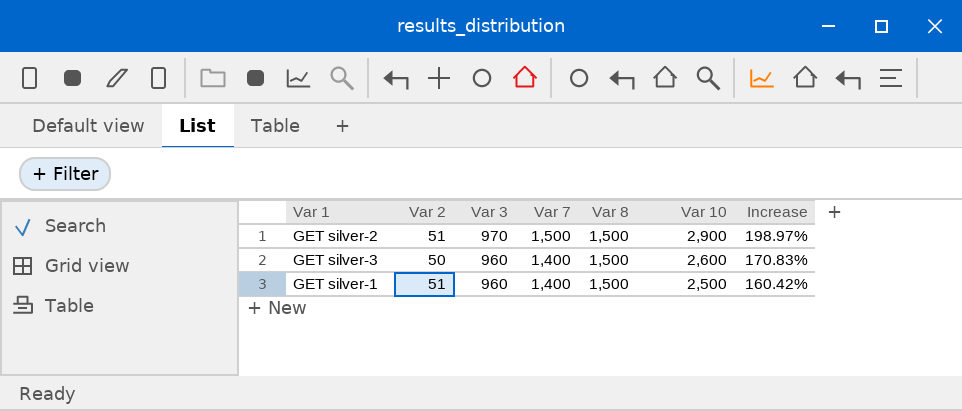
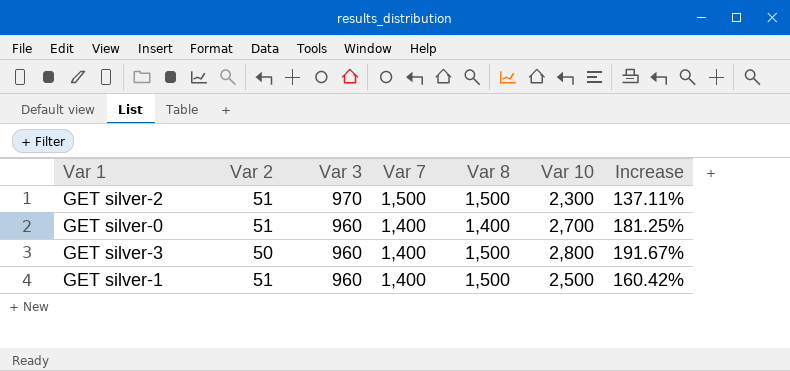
GET silver-2 | Var 10: 2,900 -> 2,300
GET silver-2 | Increase: 198.97% -> 137.11%
row GET silver-0: none -> 51 | 960 | 1,400 | 1,400 | 2,700 | 181.25%
GET silver-3 | Var 10: 2,600 -> 2,800
GET silver-3 | Increase: 170.83% -> 191.67%

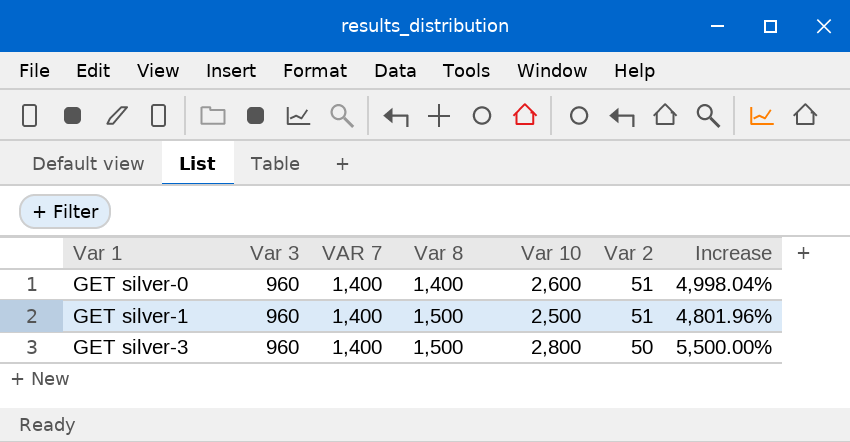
row order: Var 3 descending -> Var 1 ascending
column name: Var 7 -> VAR 7
column Var 2 | position: 2 -> 6
column Increase | formula: ([Var 10] - [Var 3]) / [Var 3] -> ([Var 10] - [Var 2]) / [Var 2]
row GET silver-2: 51 | 970 | 1,500 | 1,500 | 2,300 | 137.11% -> none
GET silver-0 | Var 10: 2,700 -> 2,600

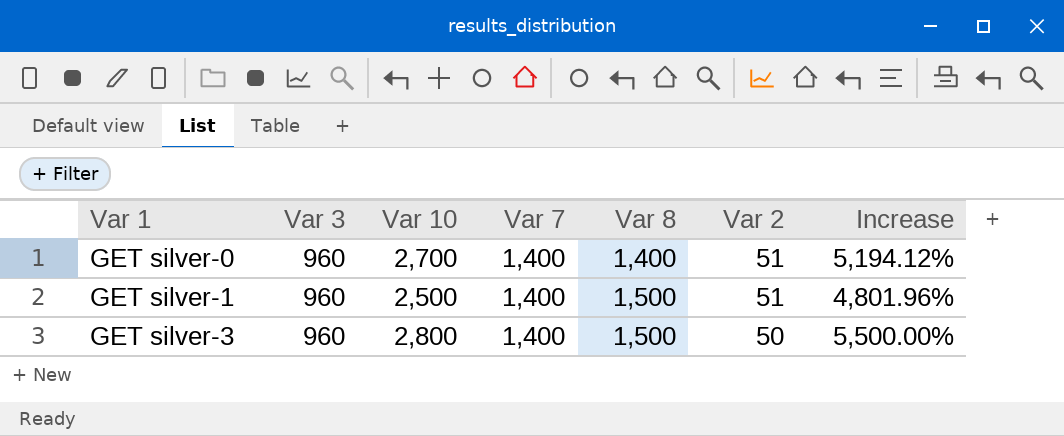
column Var 10 | position: 5 -> 3
column name: VAR 7 -> Var 7
GET silver-0 | Var 10: 2,600 -> 2,700
GET silver-0 | Increase: 4,998.04% -> 5,194.12%

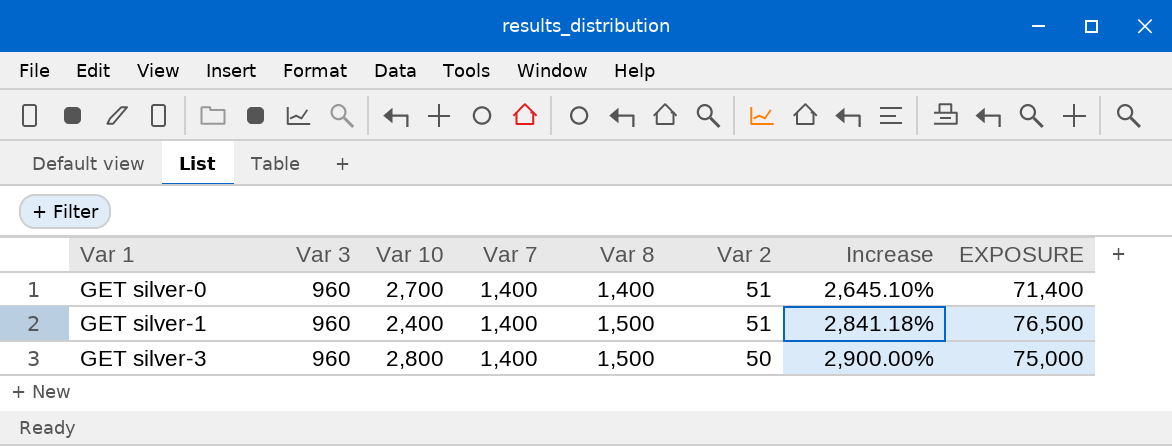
column Increase | formula: ([Var 10] - [Var 2]) / [Var 2] -> ([Var 8] - [Var 2]) / [Var 2]
column EXPOSURE | formula: none -> [Var 8] * [Var 2]
GET silver-1 | Var 10: 2,500 -> 2,400

